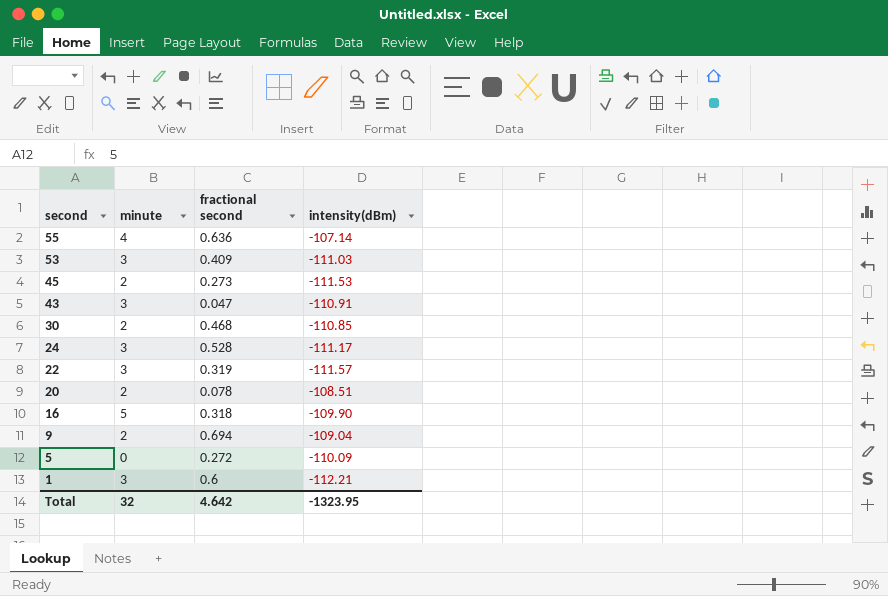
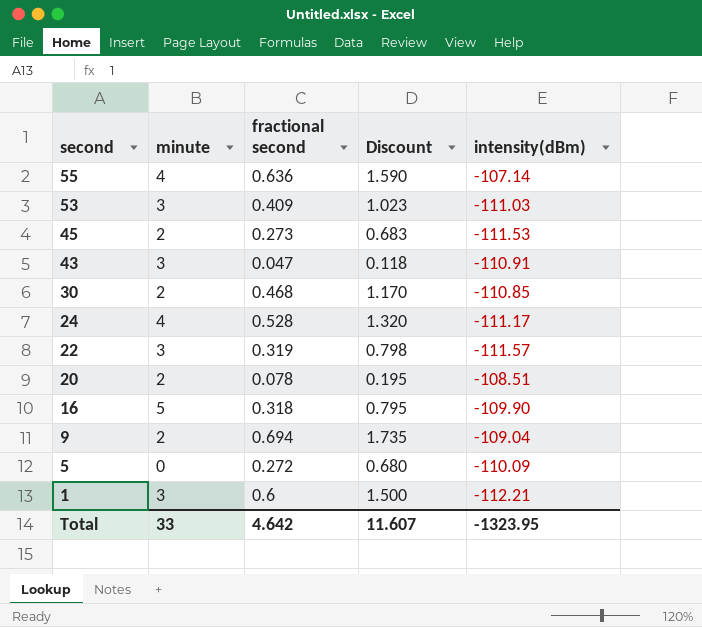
column Discount | formula: none -> [fractional second] * 2.5
24 | minute: 3 -> 4
Total | minute: 32 -> 33

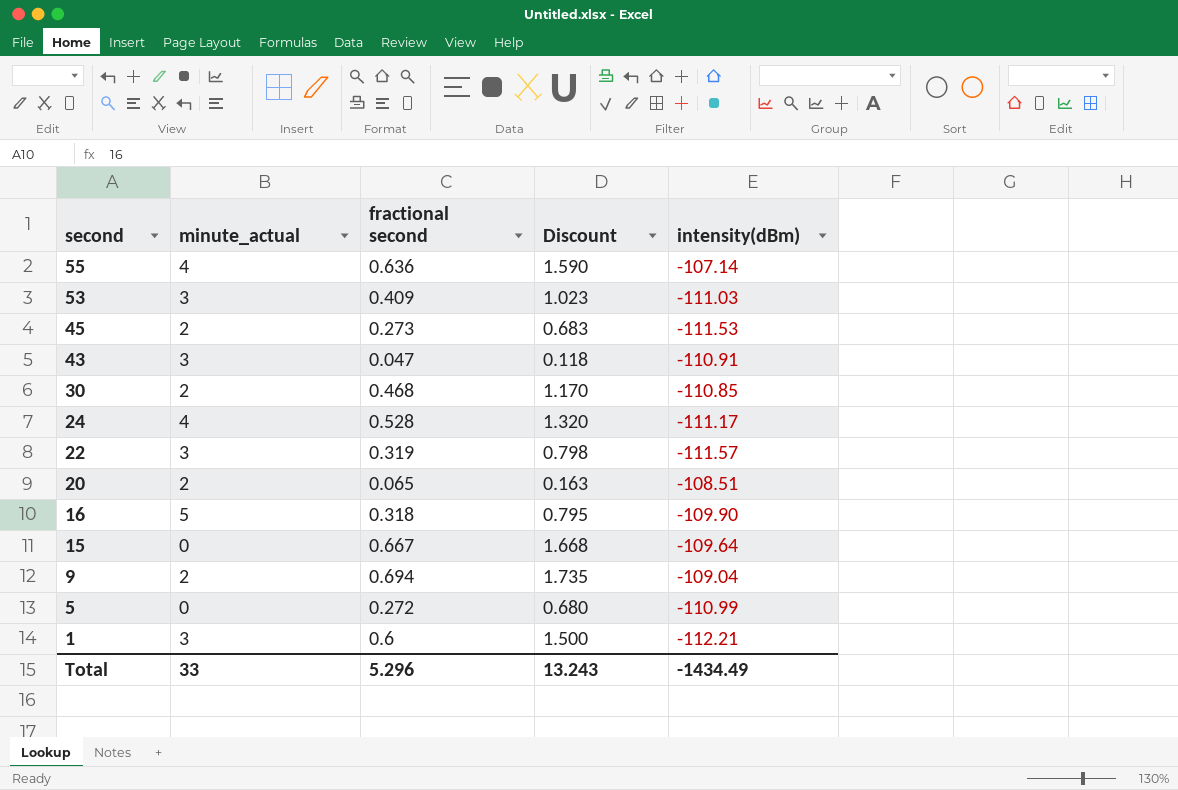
column name: minute -> minute_actual
20 | fractional second: 0.078 -> 0.065
20 | Discount: 0.195 -> 0.163
row 15: none -> 0 | 0.667 | 1.668 | -109.64
5 | intensity(dBm): -110.09 -> -110.99
Total | fractional second: 4.642 -> 5.296
Total | Discount: 11.607 -> 13.243
Total | intensity(dBm): -1323.95 -> -1434.49

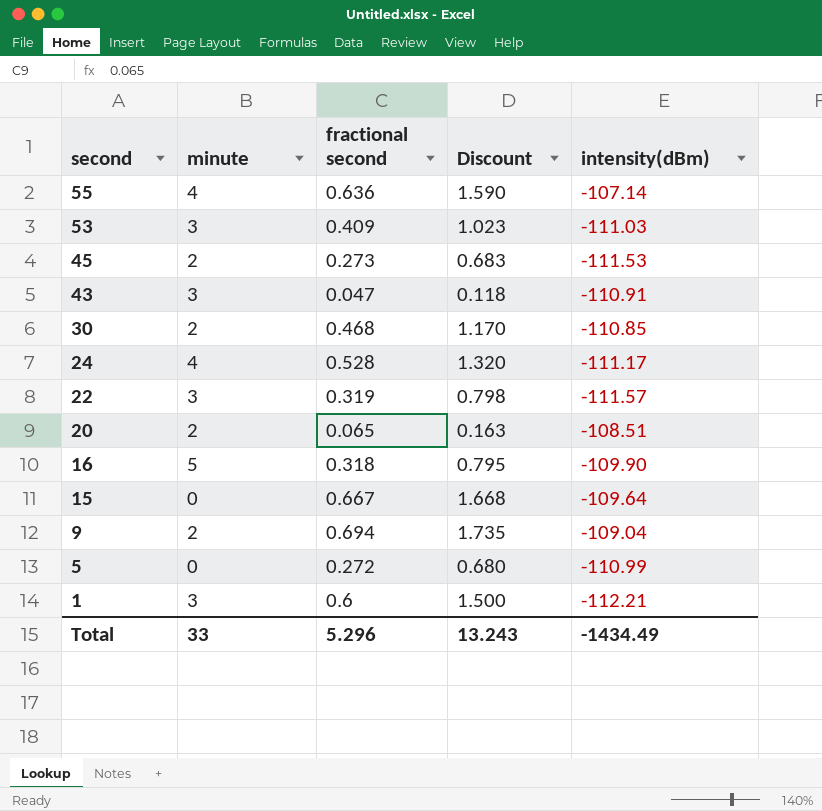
column name: minute_actual -> minute

